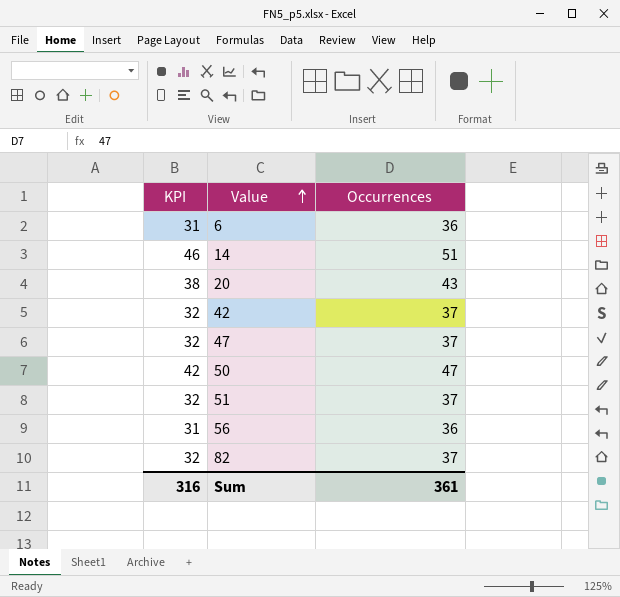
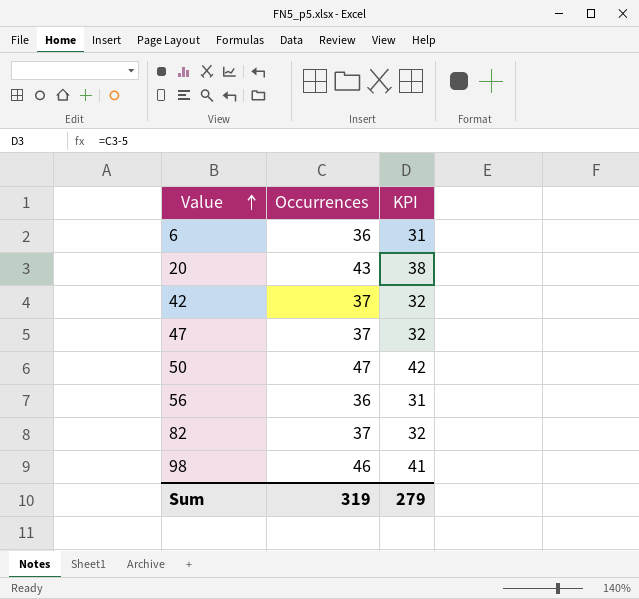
column KPI | position: 1 -> 3
row 14: 46 | 51 -> none
row 51: 32 | 37 -> none
row 98: none -> 46 | 41
Sum | Occurrences: 361 -> 319
Sum | KPI: 316 -> 279

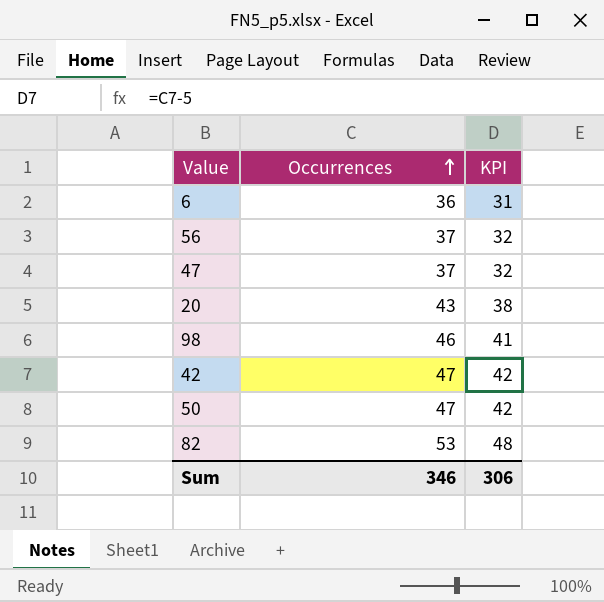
row order: Value ascending -> Occurrences ascending
56 | Occurrences: 36 -> 37
56 | KPI: 31 -> 32
42 | Occurrences: 37 -> 47
42 | KPI: 32 -> 42
82 | Occurrences: 37 -> 53
82 | KPI: 32 -> 48
Sum | Occurrences: 319 -> 346
Sum | KPI: 279 -> 306

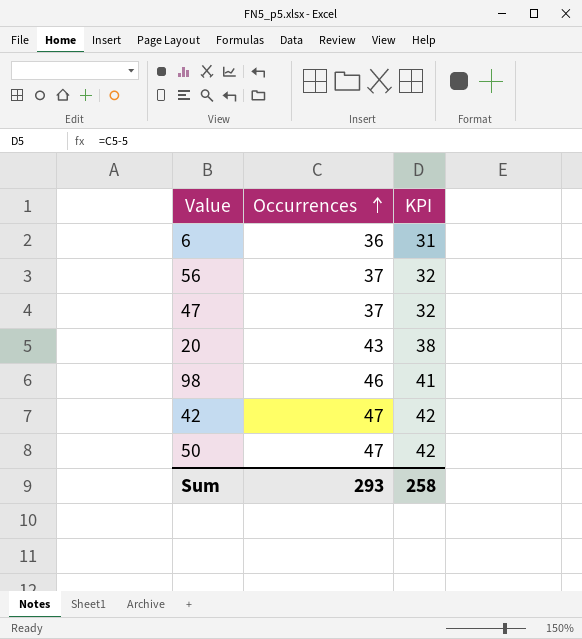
row 82: 53 | 48 -> none
Sum | Occurrences: 346 -> 293
Sum | KPI: 306 -> 258

